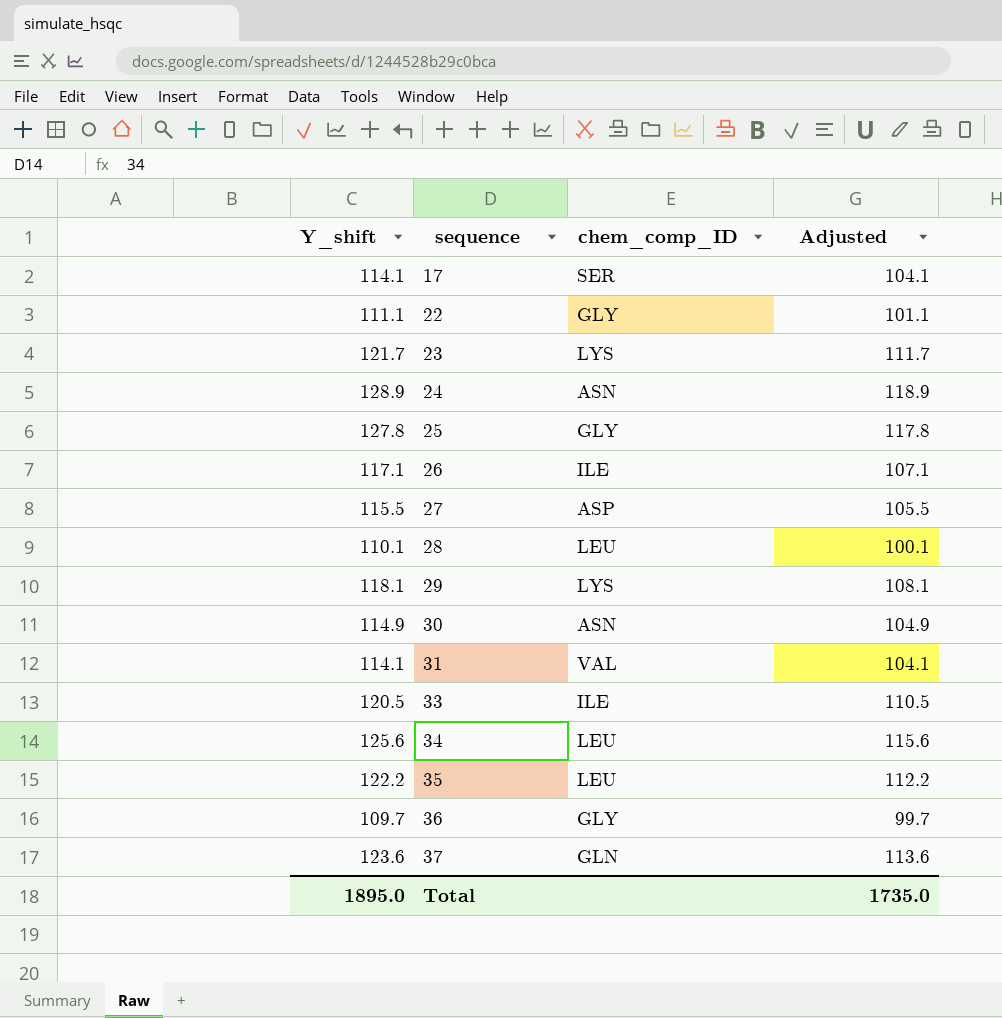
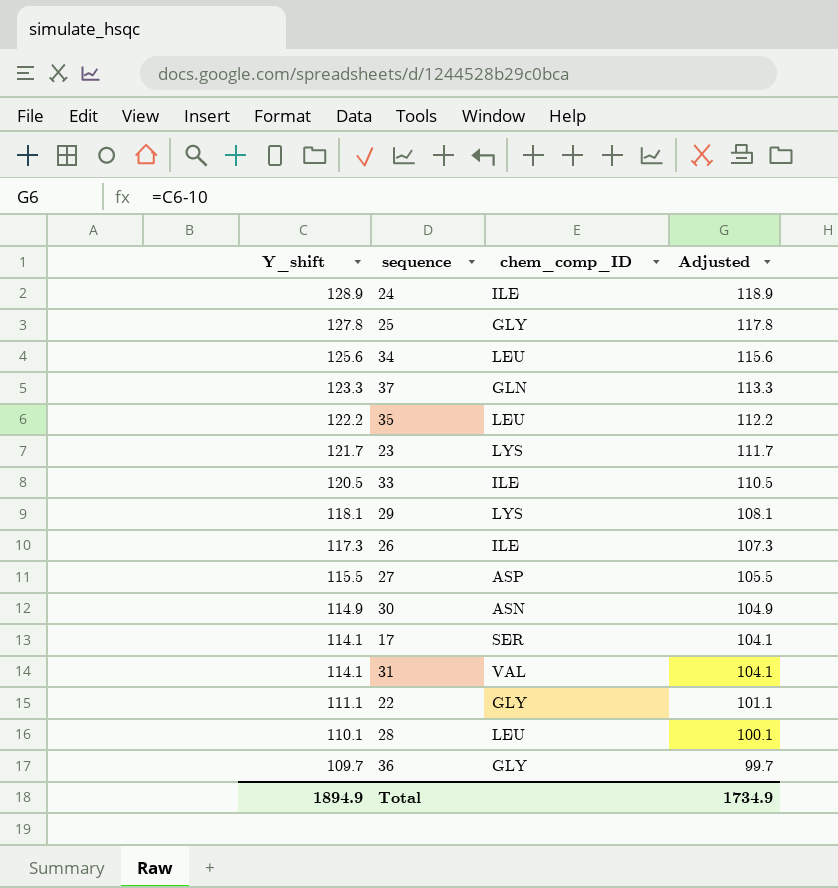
row order: sequence ascending -> Y_shift descending
24 | chem_comp_ID: ASN -> ILE
37 | Y_shift: 123.6 -> 123.3
37 | Adjusted: 113.6 -> 113.3
26 | Y_shift: 117.1 -> 117.3
26 | Adjusted: 107.1 -> 107.3
Total | Y_shift: 1895.0 -> 1894.9
Total | Adjusted: 1735.0 -> 1734.9

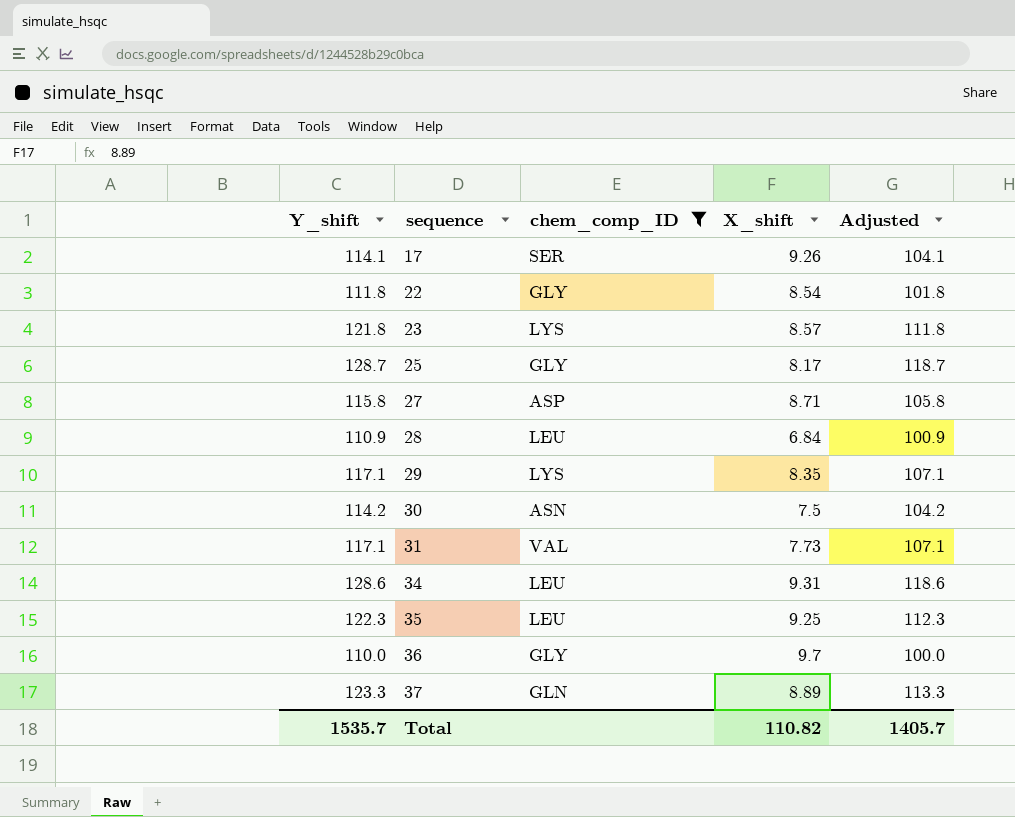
filter: none -> chem_comp_ID != ILE
row order: Y_shift descending -> sequence ascending
column X_shift | position: none -> 4
22 | Y_shift: 111.1 -> 111.8
22 | Adjusted: 101.1 -> 101.8
23 | Y_shift: 121.7 -> 121.8
23 | Adjusted: 111.7 -> 111.8
25 | Y_shift: 127.8 -> 128.7
25 | Adjusted: 117.8 -> 118.7
27 | Y_shift: 115.5 -> 115.8
27 | Adjusted: 105.5 -> 105.8
28 | Y_shift: 110.1 -> 110.9
28 | Adjusted: 100.1 -> 100.9
29 | Y_shift: 118.1 -> 117.1
29 | Adjusted: 108.1 -> 107.1
30 | Y_shift: 114.9 -> 114.2
30 | Adjusted: 104.9 -> 104.2
31 | Y_shift: 114.1 -> 117.1
31 | Adjusted: 104.1 -> 107.1
34 | Y_shift: 125.6 -> 128.6
34 | Adjusted: 115.6 -> 118.6
35 | Y_shift: 122.2 -> 122.3
35 | Adjusted: 112.2 -> 112.3
36 | Y_shift: 109.7 -> 110.0
36 | Adjusted: 99.7 -> 100.0
Total | Y_shift: 1894.9 -> 1535.7
Total | Adjusted: 1734.9 -> 1405.7

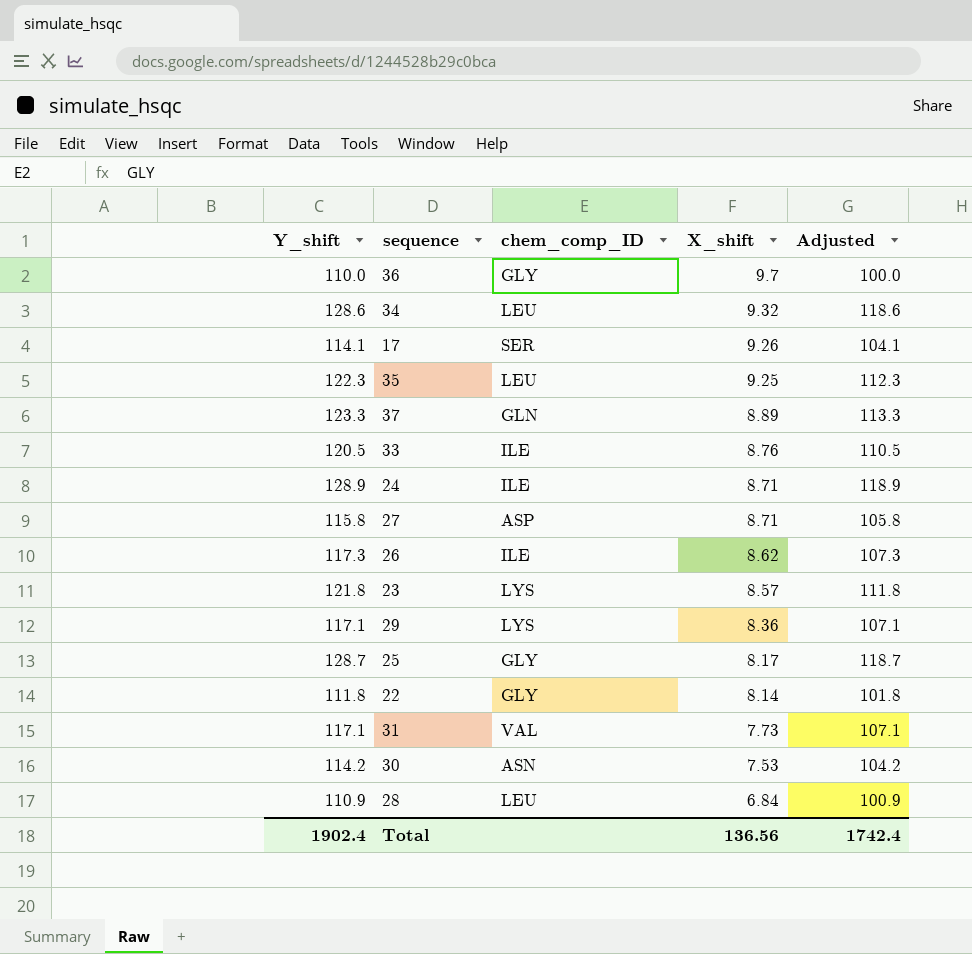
filter: chem_comp_ID != ILE -> none
row order: sequence ascending -> X_shift descending
34 | X_shift: 9.31 -> 9.32
29 | X_shift: 8.35 -> 8.36
22 | X_shift: 8.54 -> 8.14
30 | X_shift: 7.5 -> 7.53
Total | Y_shift: 1535.7 -> 1902.4
Total | X_shift: 110.82 -> 136.56
Total | Adjusted: 1405.7 -> 1742.4

